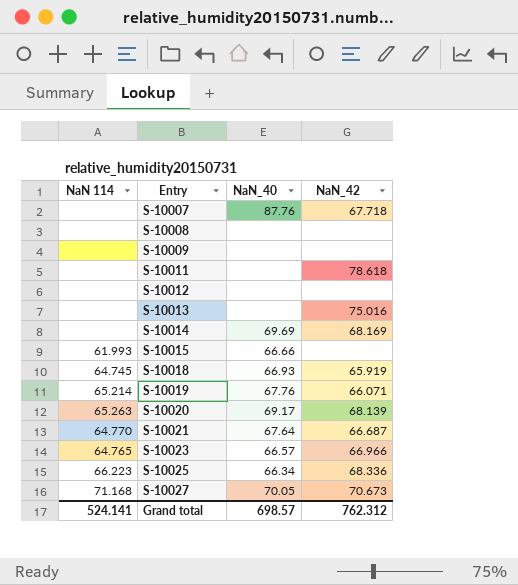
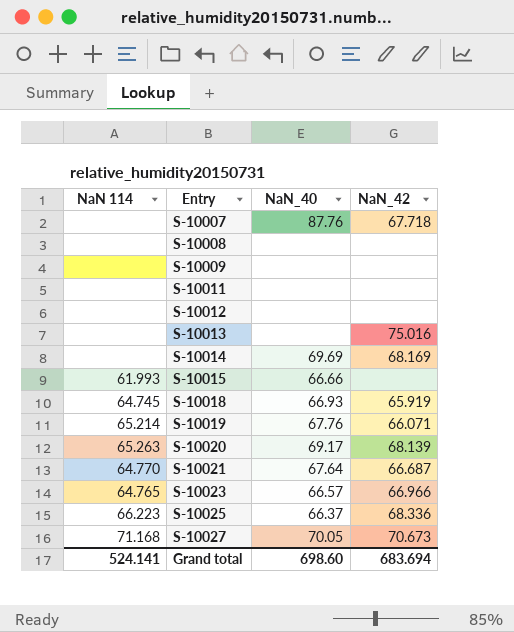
S-10011 | NaN_42: 78.618 -> none
S-10025 | NaN_40: 66.34 -> 66.37
Grand total | NaN_40: 698.57 -> 698.60
Grand total | NaN_42: 762.312 -> 683.694

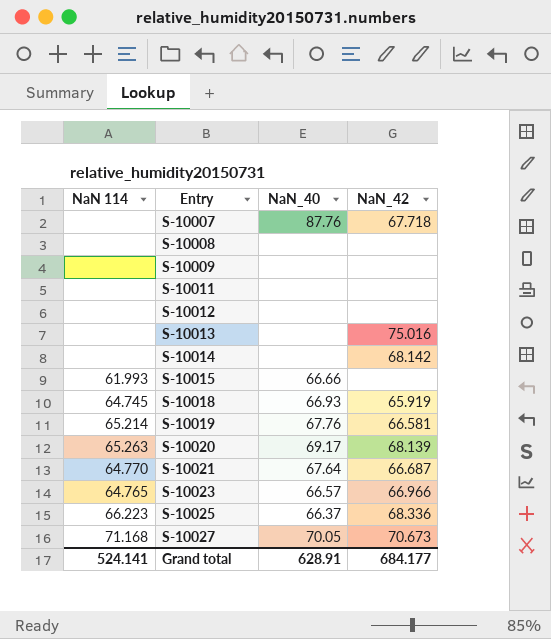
S-10014 | NaN_40: 69.69 -> none
S-10014 | NaN_42: 68.169 -> 68.142
S-10019 | NaN_42: 66.071 -> 66.581
Grand total | NaN_40: 698.60 -> 628.91
Grand total | NaN_42: 683.694 -> 684.177

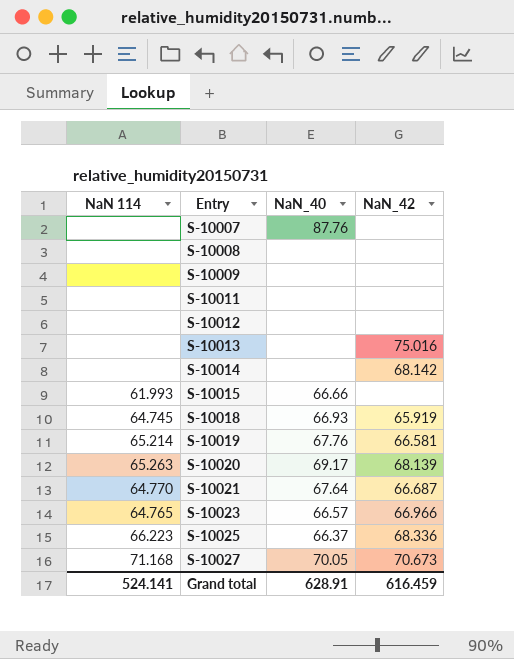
S-10007 | NaN_42: 67.718 -> none
Grand total | NaN_42: 684.177 -> 616.459

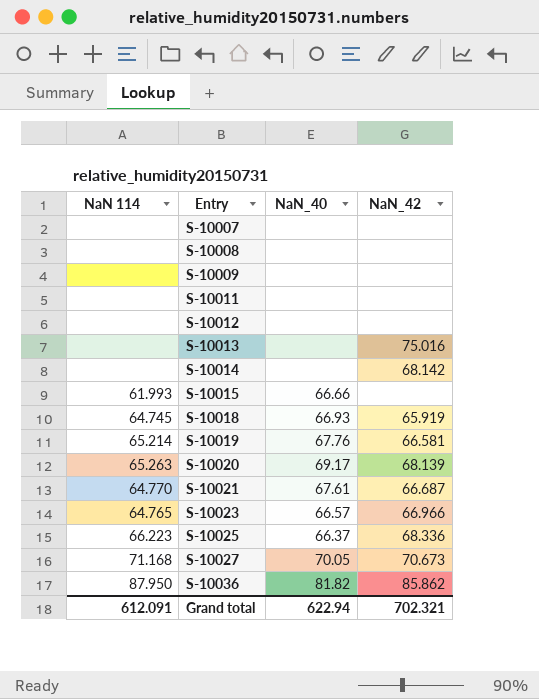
S-10007 | NaN_40: 87.76 -> none
S-10021 | NaN_40: 67.64 -> 67.61
row S-10036: none -> 87.950 | 81.82 | 85.862
Grand total | NaN 114: 524.141 -> 612.091
Grand total | NaN_40: 628.91 -> 622.94
Grand total | NaN_42: 616.459 -> 702.321

